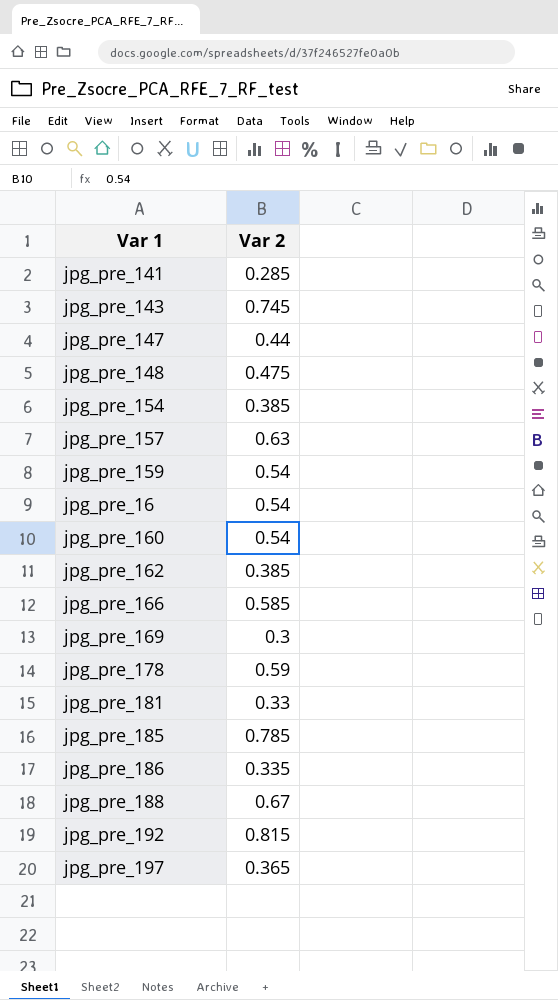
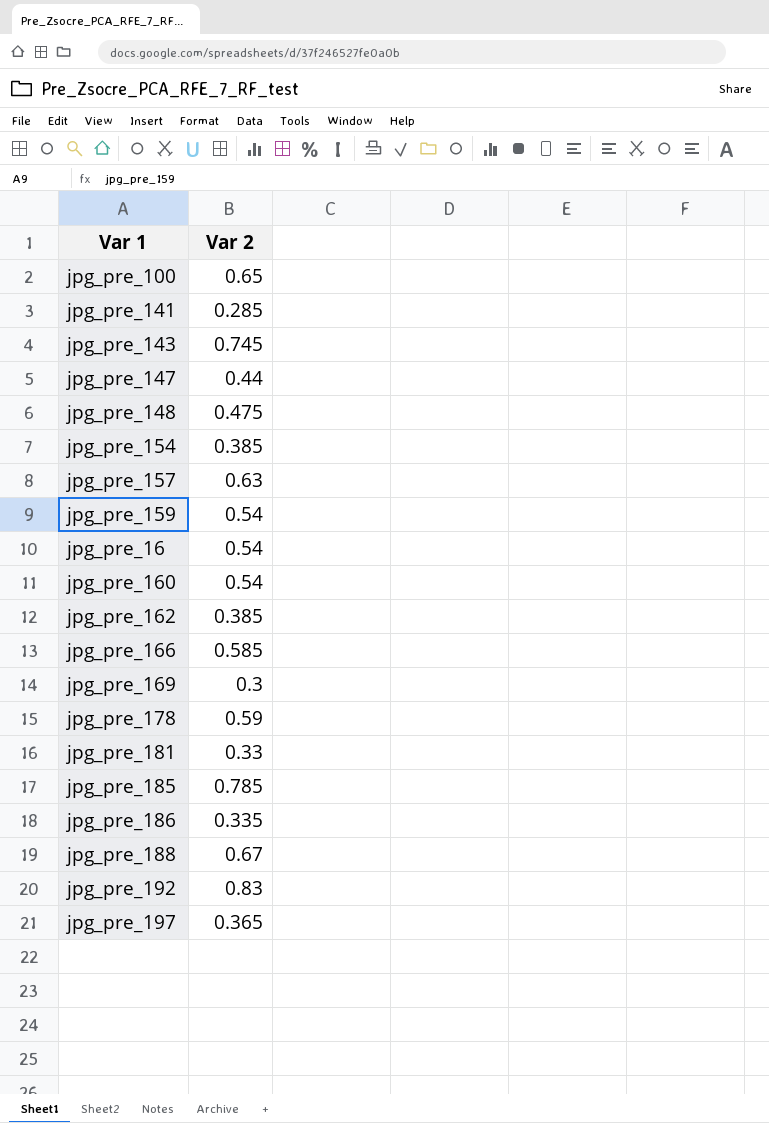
row jpg_pre_100: none -> 0.65
jpg_pre_192 | Var 2: 0.815 -> 0.83

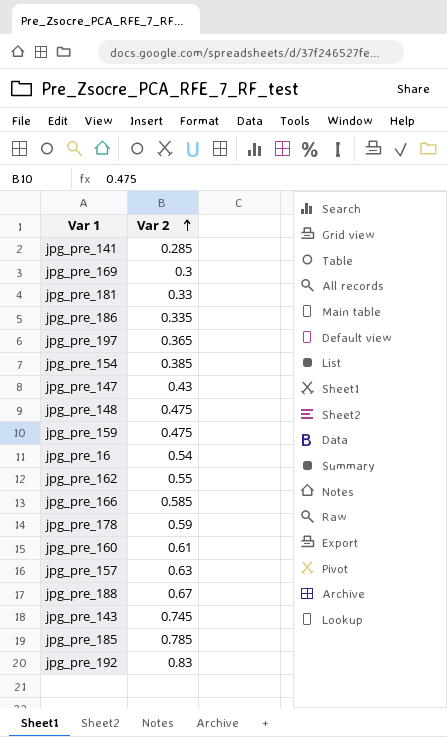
row order: none -> Var 2 ascending
row jpg_pre_100: 0.65 -> none
jpg_pre_147 | Var 2: 0.44 -> 0.43
jpg_pre_159 | Var 2: 0.54 -> 0.475
jpg_pre_162 | Var 2: 0.385 -> 0.55
jpg_pre_160 | Var 2: 0.54 -> 0.61

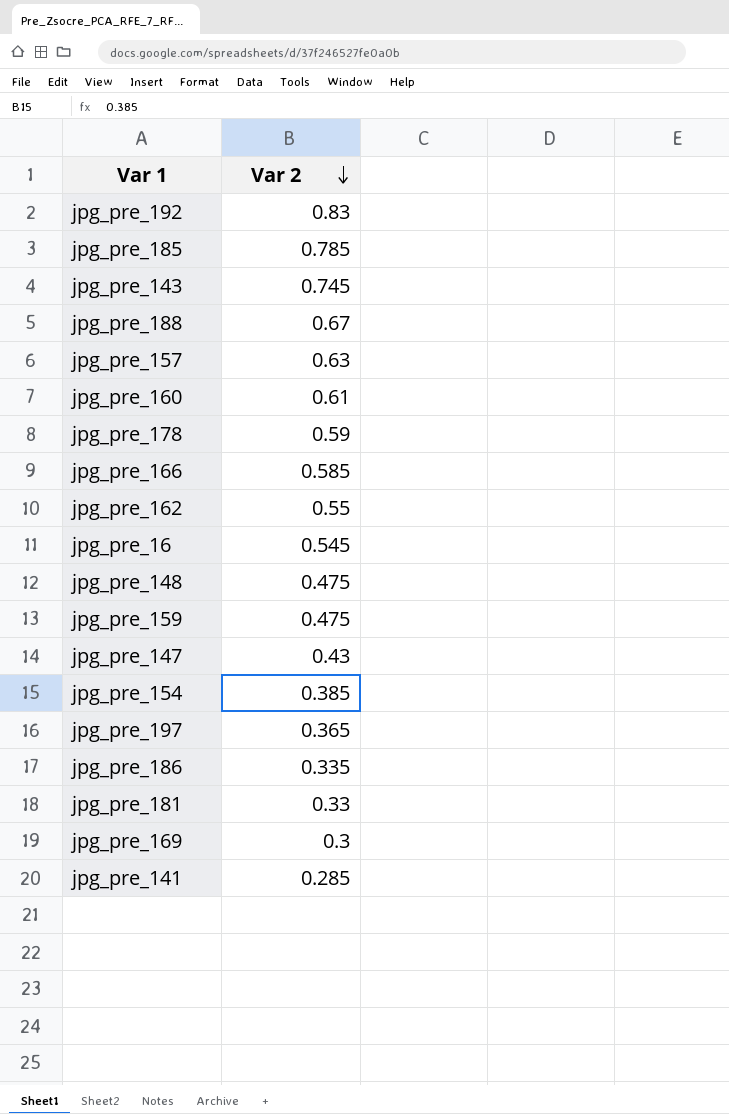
row order: Var 2 ascending -> Var 2 descending
jpg_pre_16 | Var 2: 0.54 -> 0.545

